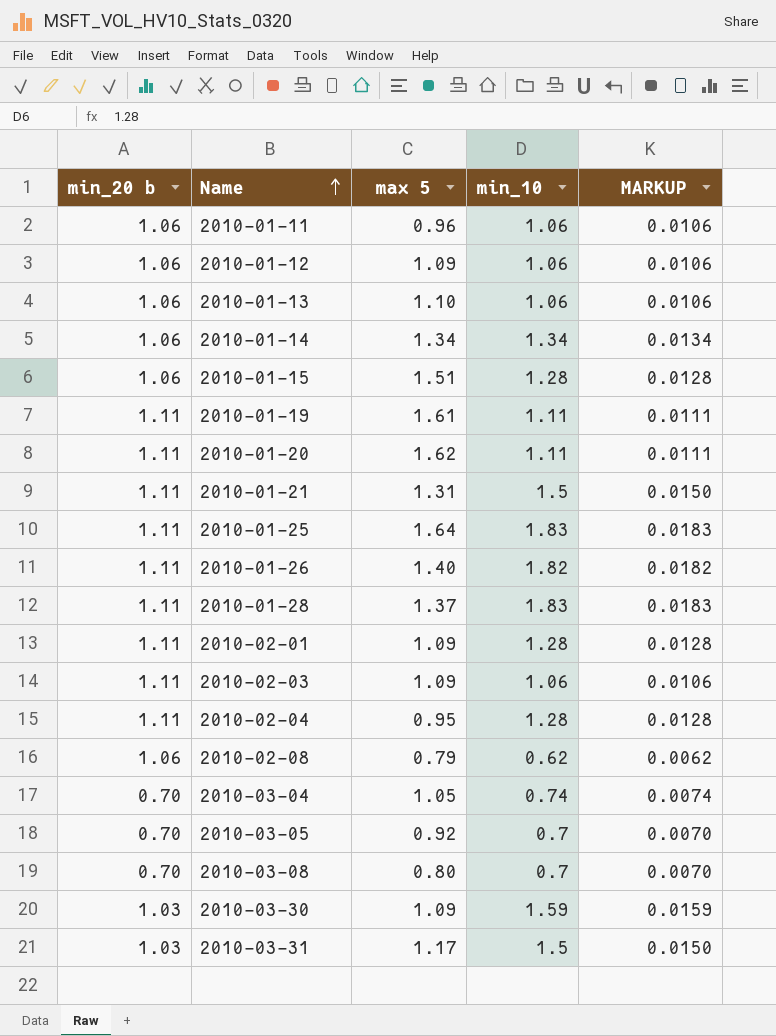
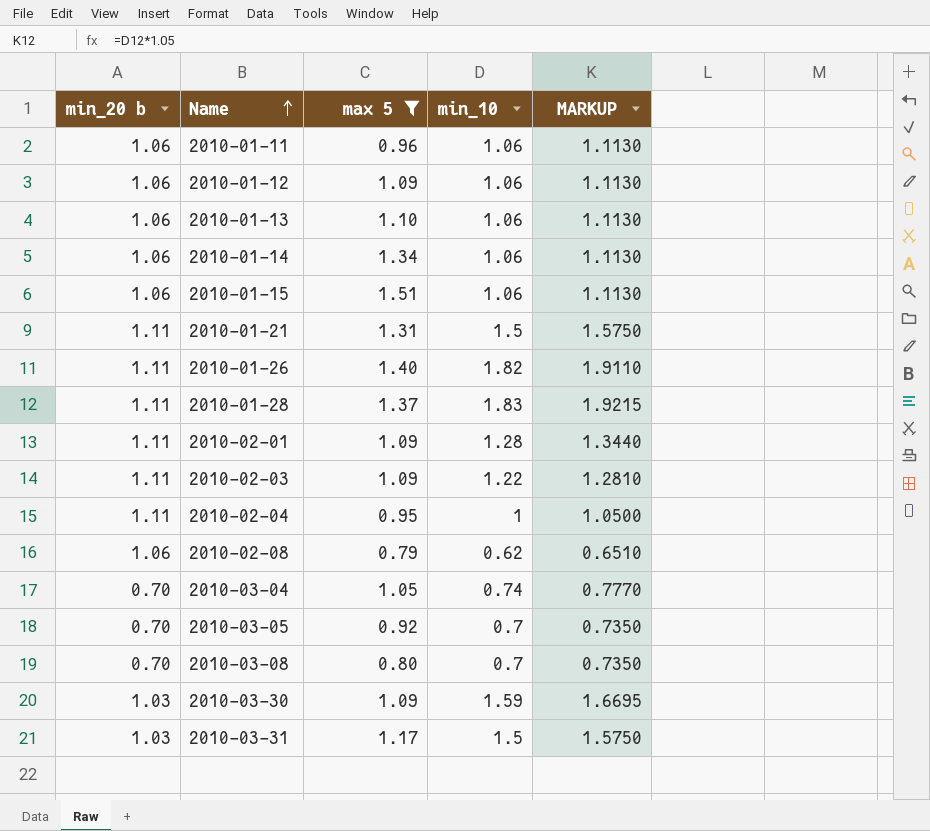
filter: none -> max 5 <= 1.51
column MARKUP | formula: [min_10] * 0.01 -> [min_10] * 1.05
2010-01-14 | min_10: 1.34 -> 1.06
2010-01-15 | min_10: 1.28 -> 1.06
2010-02-03 | min_10: 1.06 -> 1.22
2010-02-04 | min_10: 1.28 -> 1

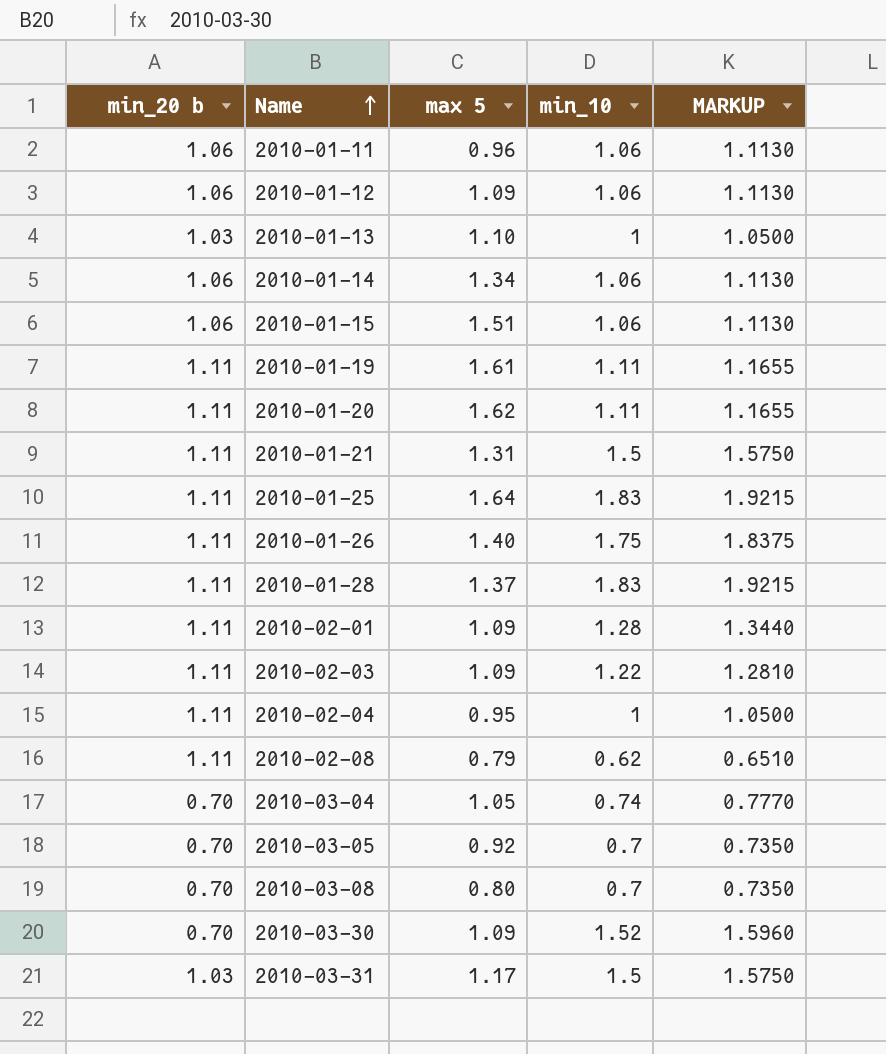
filter: max 5 <= 1.51 -> none
2010-01-13 | min_20 b: 1.06 -> 1.03
2010-01-13 | min_10: 1.06 -> 1
2010-01-13 | MARKUP: 1.1130 -> 1.0500
2010-01-26 | min_10: 1.82 -> 1.75
2010-01-26 | MARKUP: 1.9110 -> 1.8375
2010-02-08 | min_20 b: 1.06 -> 1.11
2010-03-30 | min_20 b: 1.03 -> 0.70
2010-03-30 | min_10: 1.59 -> 1.52
2010-03-30 | MARKUP: 1.6695 -> 1.5960

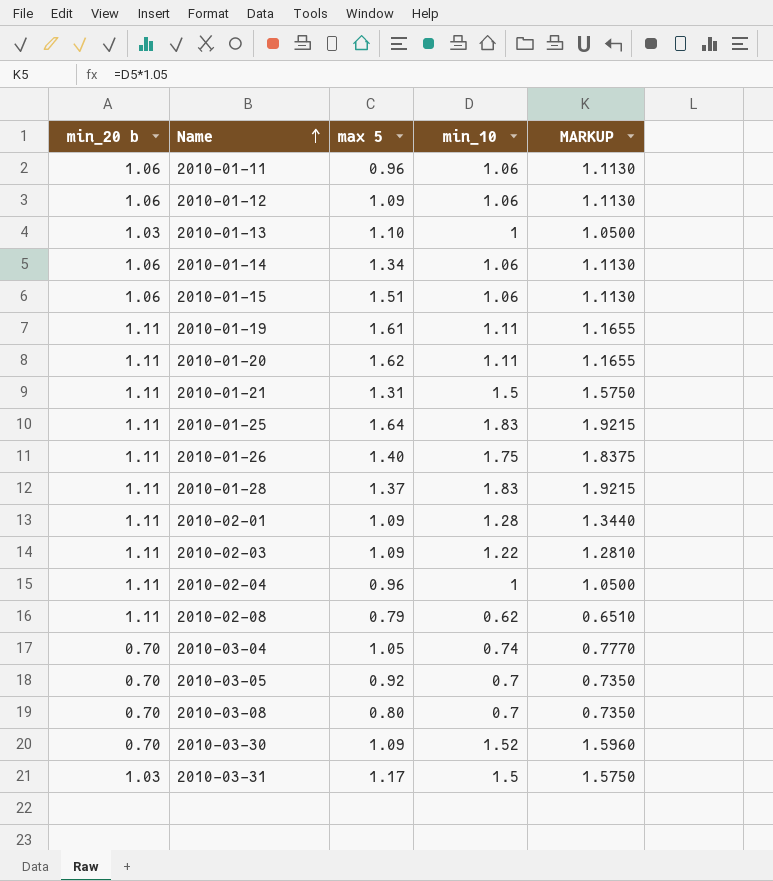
2010-02-04 | max 5: 0.95 -> 0.96

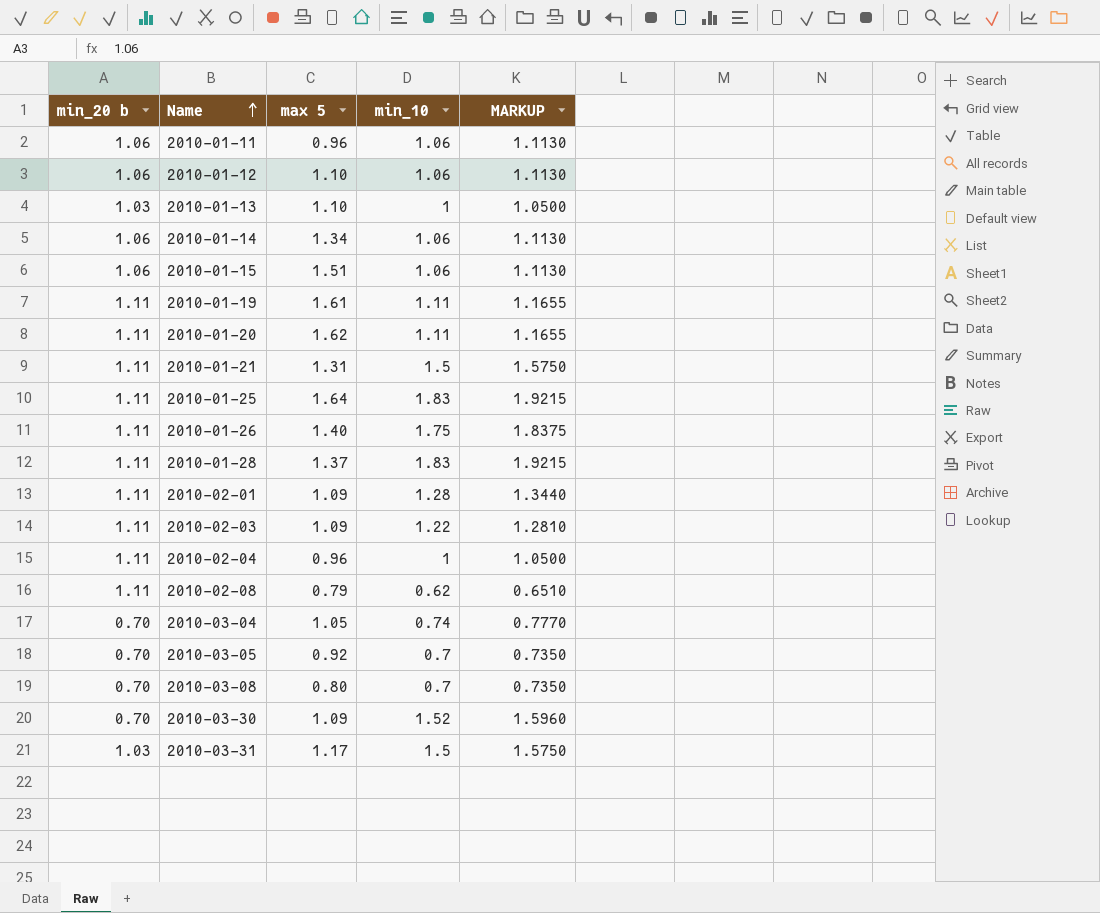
2010-01-12 | max 5: 1.09 -> 1.10

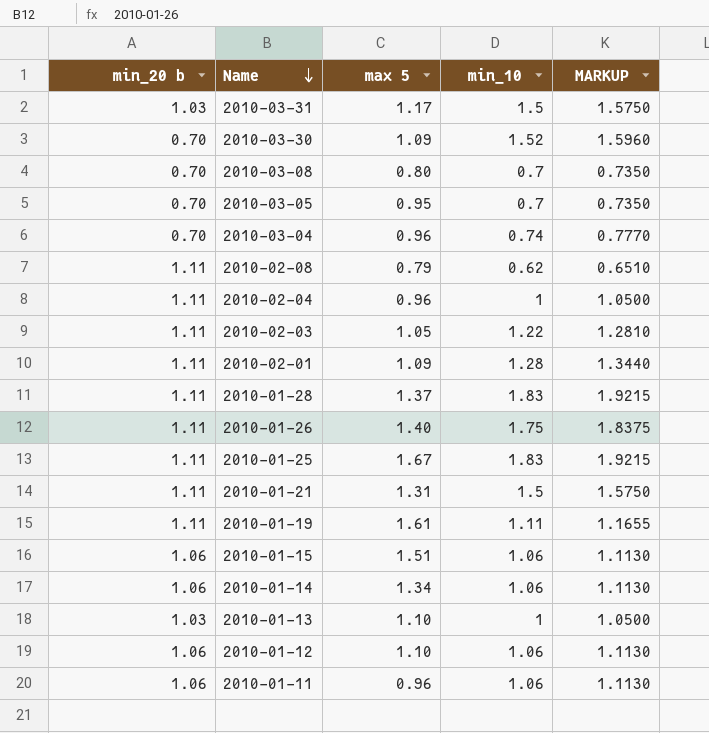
row order: Name ascending -> Name descending
row 2010-01-20: 1.11 | 1.62 | 1.11 | 1.1655 -> none
2010-03-05 | max 5: 0.92 -> 0.95
2010-03-04 | max 5: 1.05 -> 0.96
2010-02-03 | max 5: 1.09 -> 1.05
2010-01-25 | max 5: 1.64 -> 1.67

